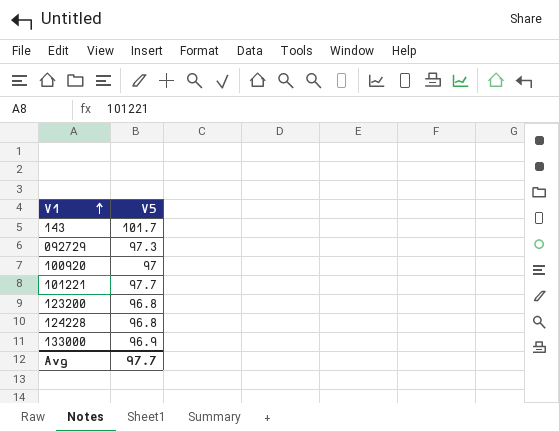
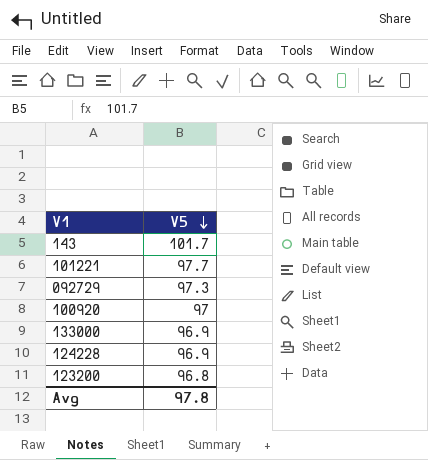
row order: V1 ascending -> V5 descending
124228 | V5: 96.8 -> 96.9
Avg | V5: 97.7 -> 97.8

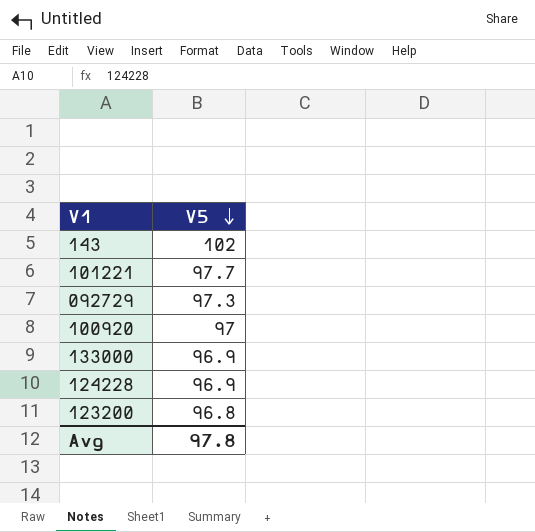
143 | V5: 101.7 -> 102

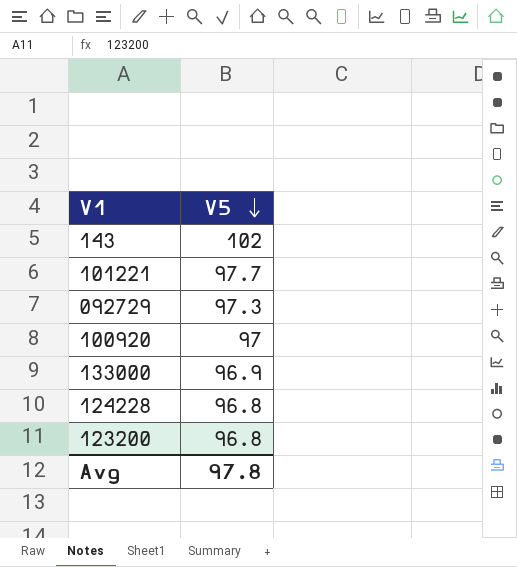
124228 | V5: 96.9 -> 96.8

